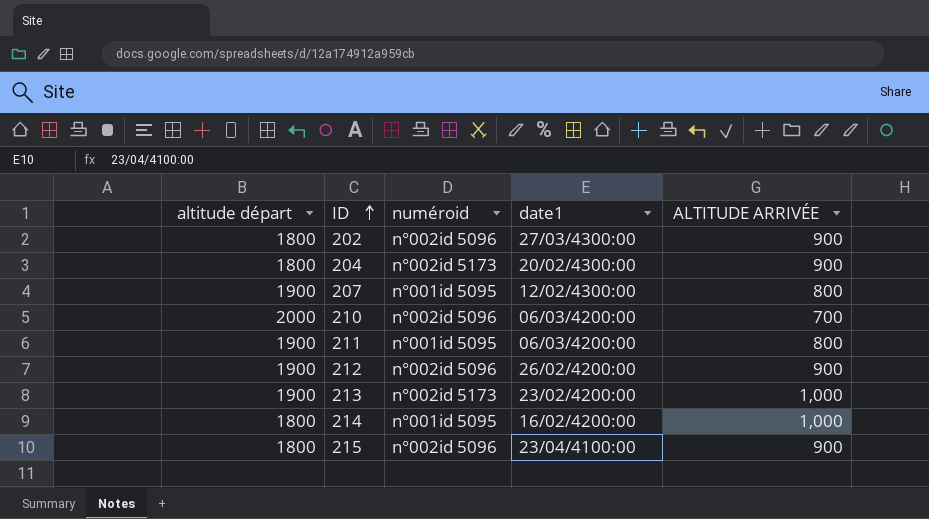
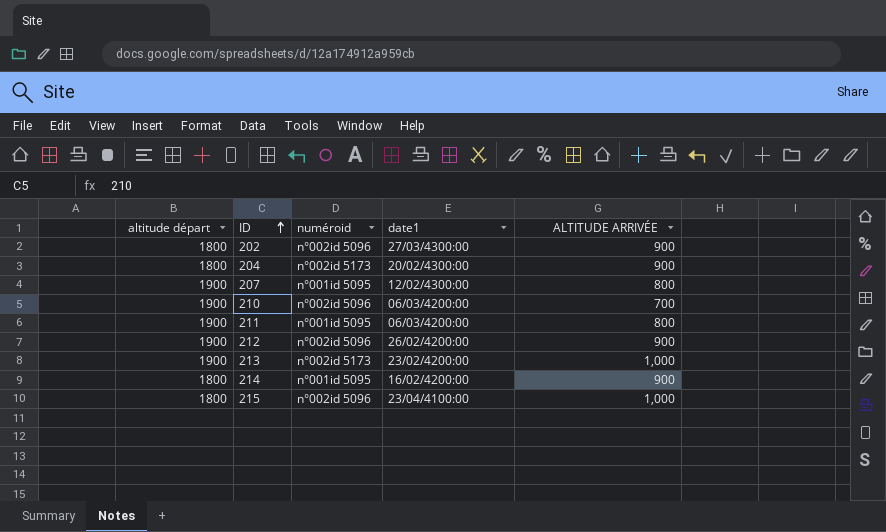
210 | altitude départ: 2000 -> 1900
214 | ALTITUDE ARRIVÉE: 1,000 -> 900
215 | ALTITUDE ARRIVÉE: 900 -> 1,000

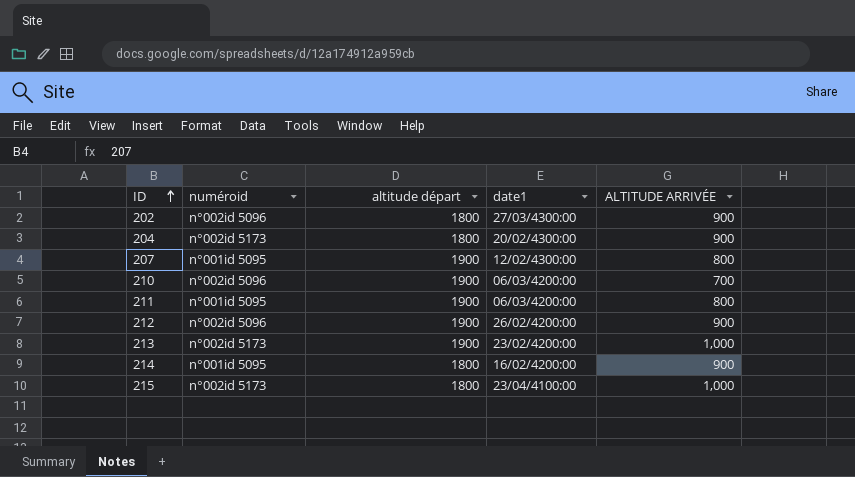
column altitude départ | position: 1 -> 3
215 | numéroid: n°002id 5096 -> n°002id 5173

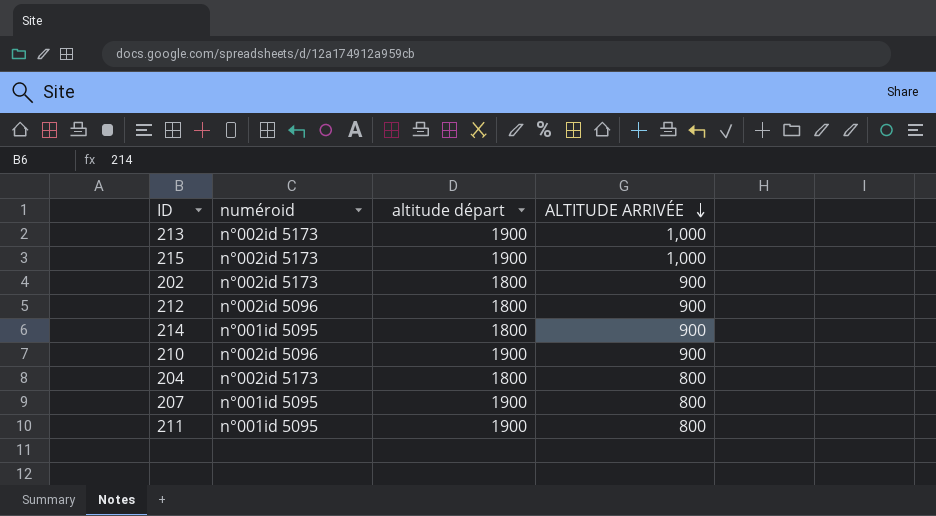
row order: ID ascending -> ALTITUDE ARRIVÉE descending
column date1 | position: 4 -> none
215 | altitude départ: 1800 -> 1900
202 | numéroid: n°002id 5096 -> n°002id 5173
212 | altitude départ: 1900 -> 1800
210 | ALTITUDE ARRIVÉE: 700 -> 900
204 | ALTITUDE ARRIVÉE: 900 -> 800

